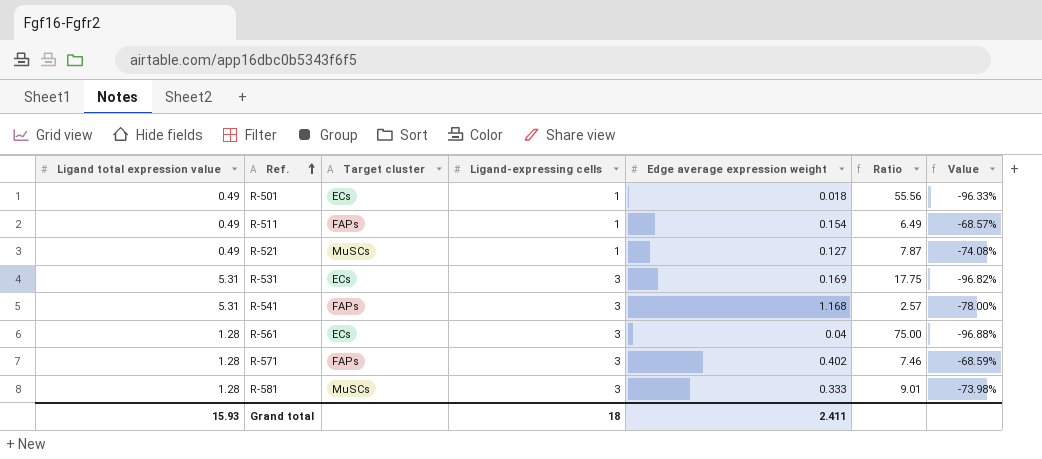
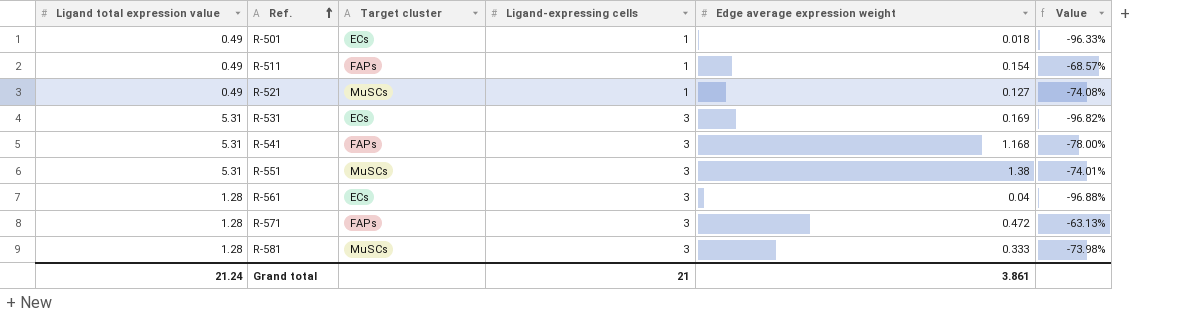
column Ratio | formula: [Ligand-expressing cells] / [Edge average expression weight] -> none
row R-551: none -> 5.31 | MuSCs | 3 | 1.38 | -74.01%
R-571 | Edge average expression weight: 0.402 -> 0.472
R-571 | Value: -68.59% -> -63.13%
Grand total | Ligand total expression value: 15.93 -> 21.24
Grand total | Ligand-expressing cells: 18 -> 21
Grand total | Edge average expression weight: 2.411 -> 3.861

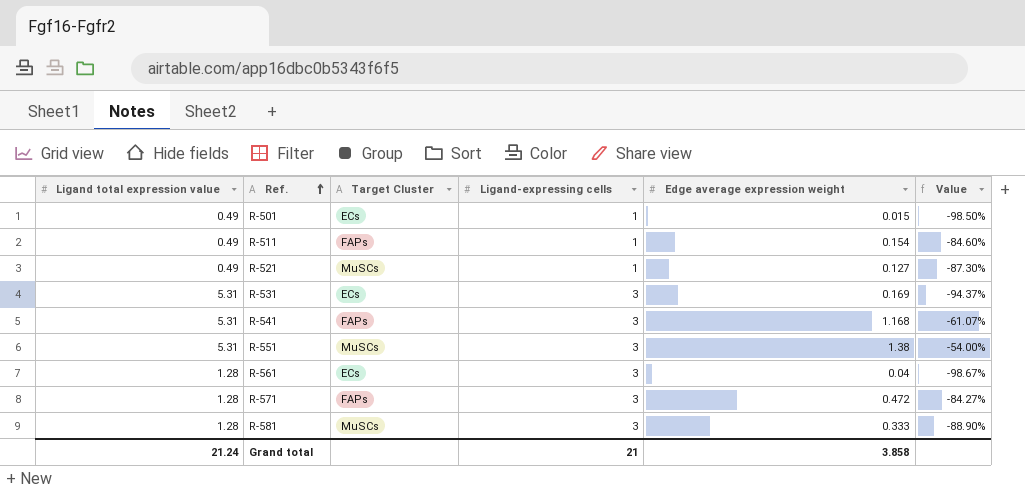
column name: Target cluster -> Target Cluster
column Value | formula: ([Edge average expression weight] - [Ligand total expression value]) / [Ligand total expression value] -> ([Edge average expression weight] - [Ligand-expressing cells]) / [Ligand-expressing cells]
R-501 | Edge average expression weight: 0.018 -> 0.015
Grand total | Edge average expression weight: 3.861 -> 3.858

